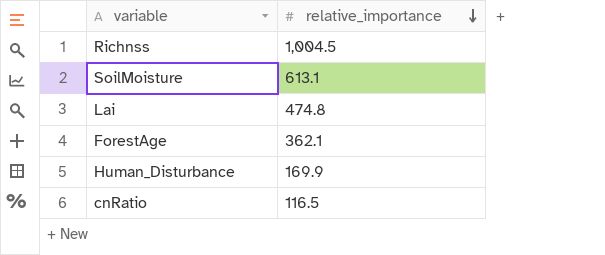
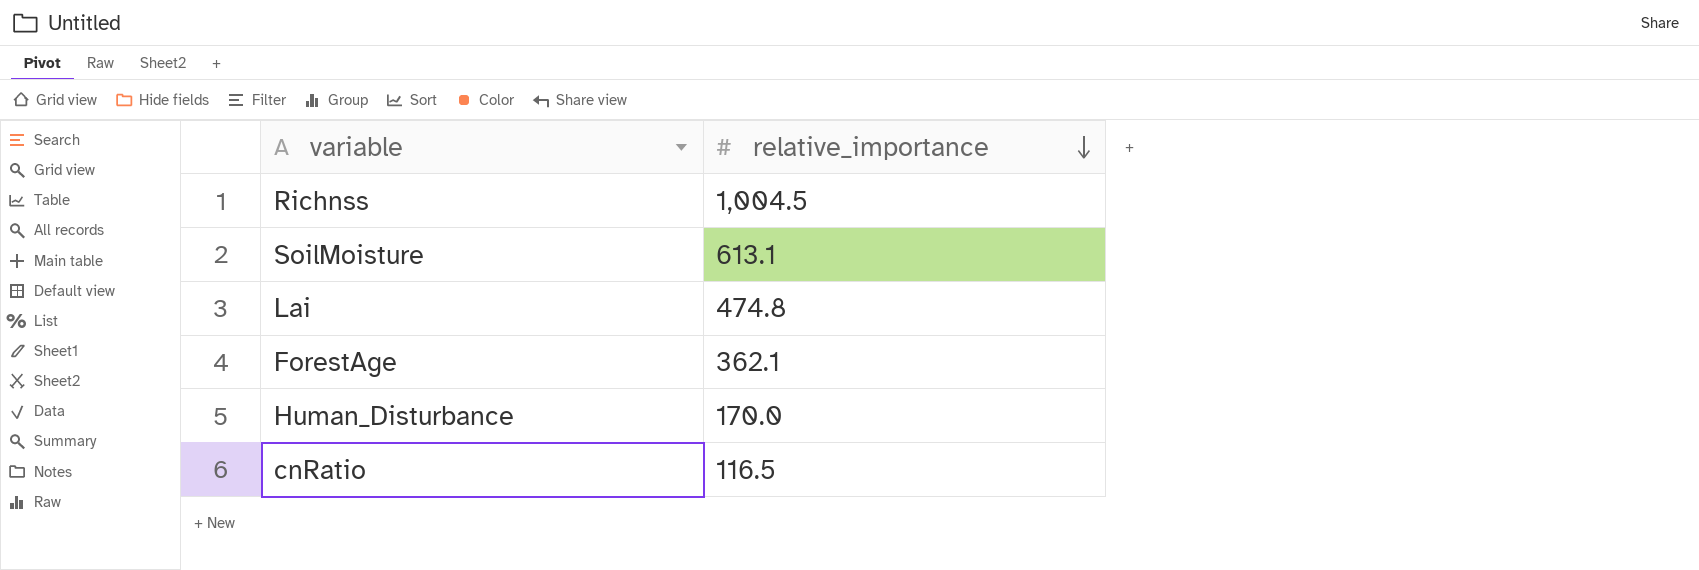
Human_Disturbance | relative_importance: 169.9 -> 170.0

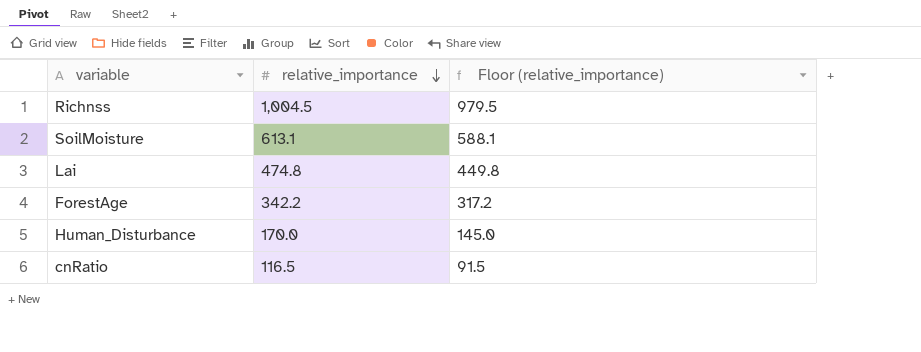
column Floor (relative_importance) | formula: none -> [relative_importance] - 25
ForestAge | relative_importance: 362.1 -> 342.2

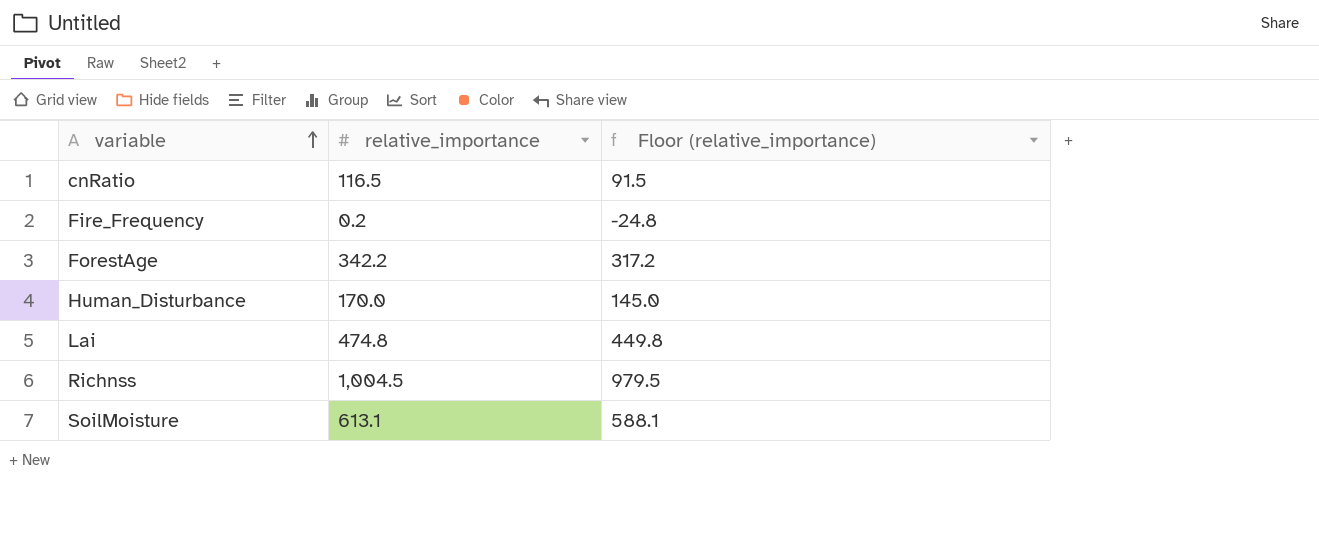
row order: relative_importance descending -> variable ascending
row Fire_Frequency: none -> 0.2 | -24.8

